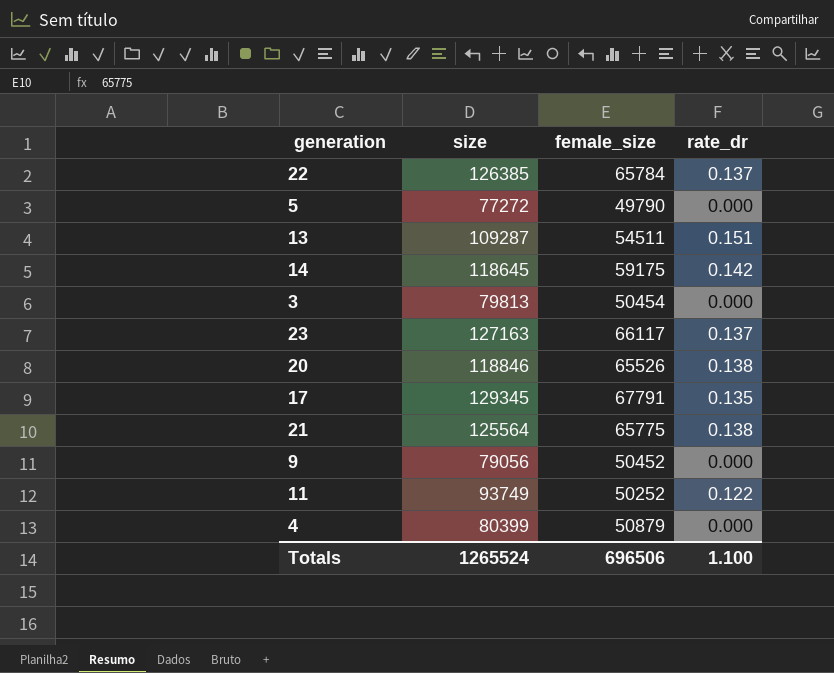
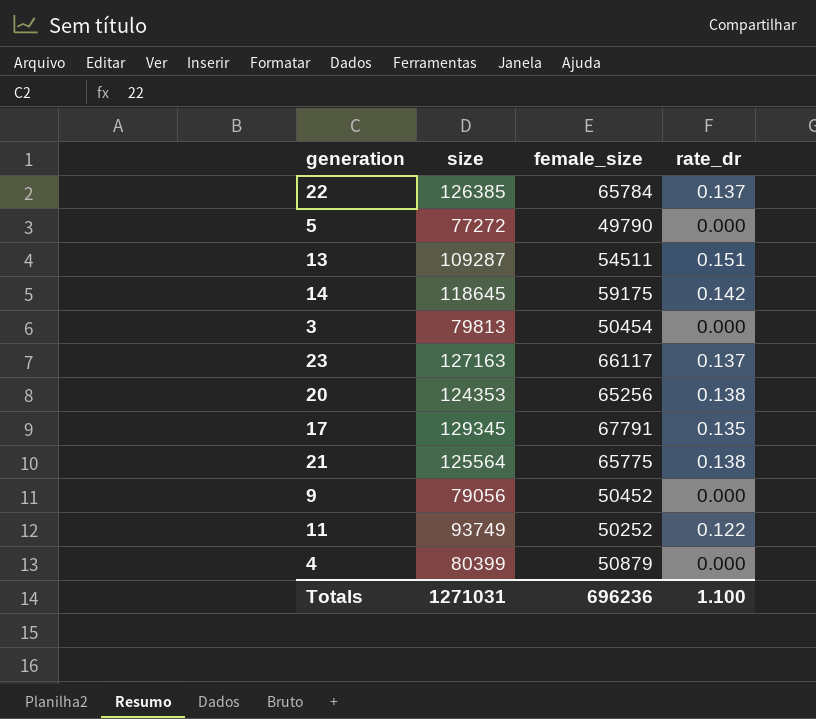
20 | size: 118846 -> 124353
20 | female_size: 65526 -> 65256
Totals | size: 1265524 -> 1271031
Totals | female_size: 696506 -> 696236

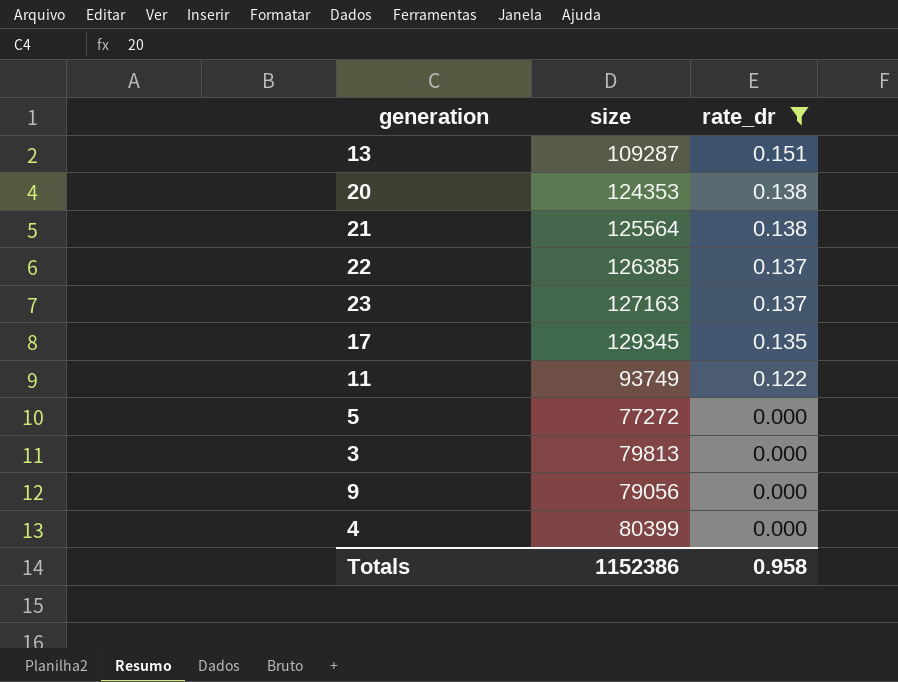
filter: none -> rate_dr != 0.142
row order: none -> rate_dr descending
column female_size | position: 3 -> none
Totals | size: 1271031 -> 1152386
Totals | rate_dr: 1.100 -> 0.958

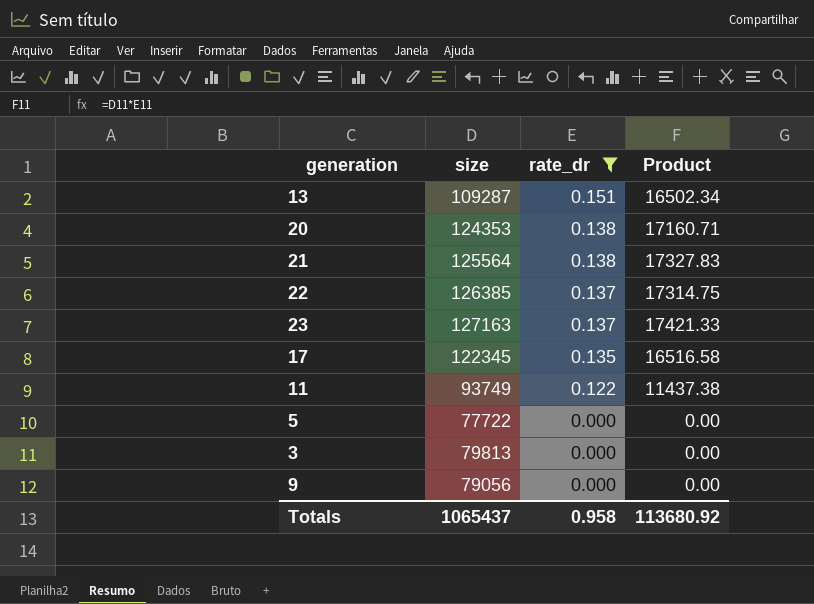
column Product | formula: none -> [size] * [rate_dr]
row 4: 80399 | 0.000 -> none
17 | size: 129345 -> 122345
5 | size: 77272 -> 77722
Totals | size: 1152386 -> 1065437

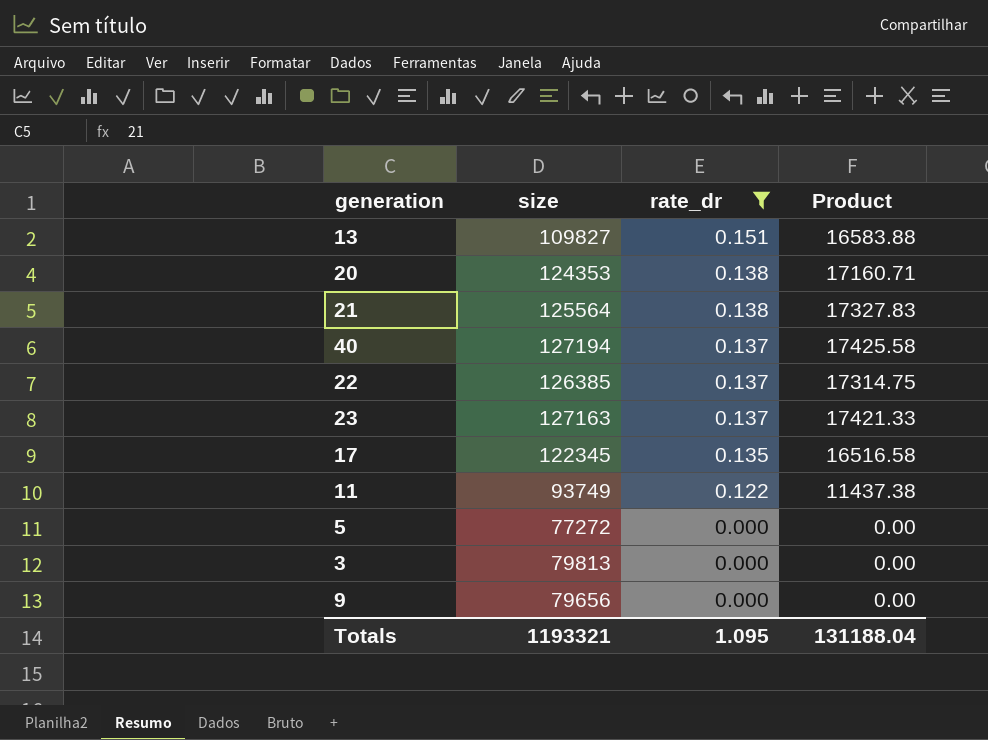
13 | size: 109287 -> 109827
13 | Product: 16502.34 -> 16583.88
row 40: none -> 127194 | 0.137 | 17425.58
5 | size: 77722 -> 77272
9 | size: 79056 -> 79656
Totals | size: 1065437 -> 1193321
Totals | rate_dr: 0.958 -> 1.095
Totals | Product: 113680.92 -> 131188.04

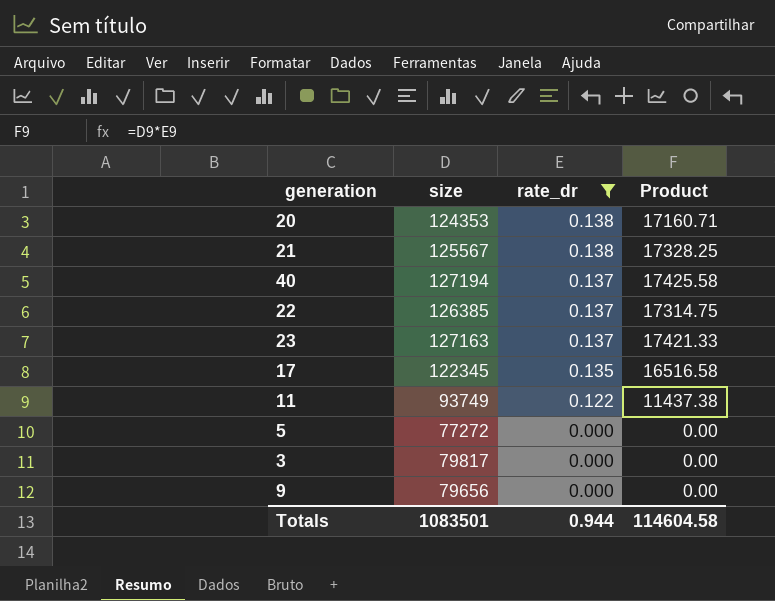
row 13: 109827 | 0.151 | 16583.88 -> none
21 | size: 125564 -> 125567
21 | Product: 17327.83 -> 17328.25
3 | size: 79813 -> 79817
Totals | size: 1193321 -> 1083501
Totals | rate_dr: 1.095 -> 0.944
Totals | Product: 131188.04 -> 114604.58

